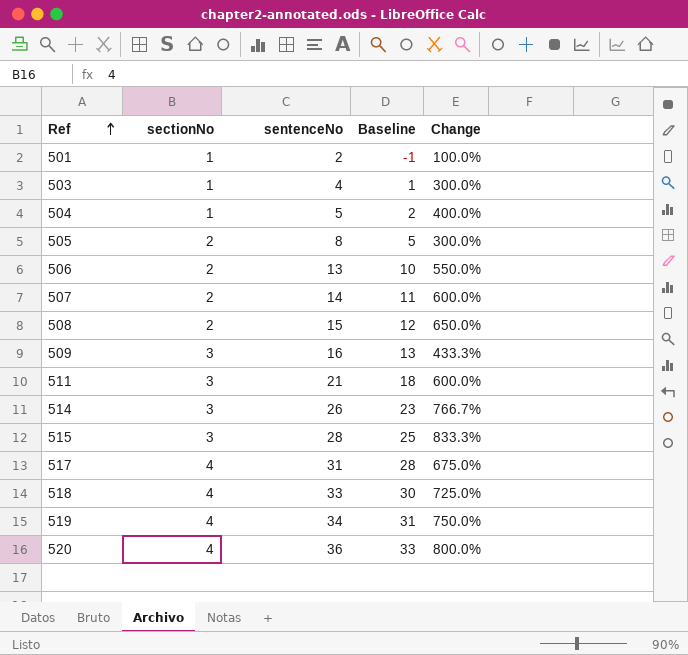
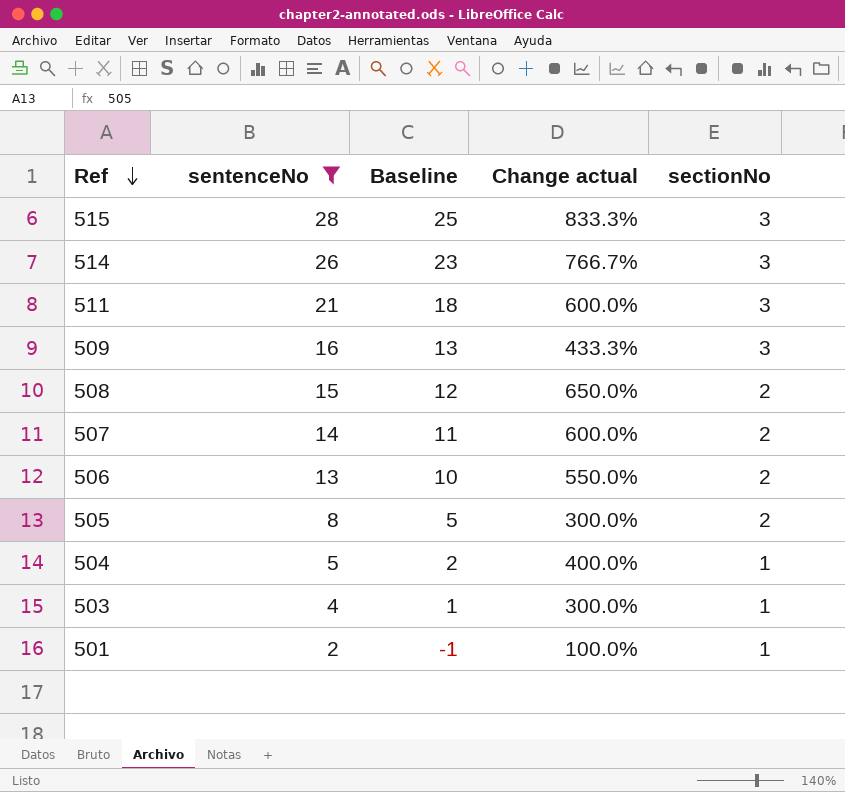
filter: none -> sentenceNo <= 28
row order: Ref ascending -> Ref descending
column name: Change -> Change actual
column sectionNo | position: 2 -> 5

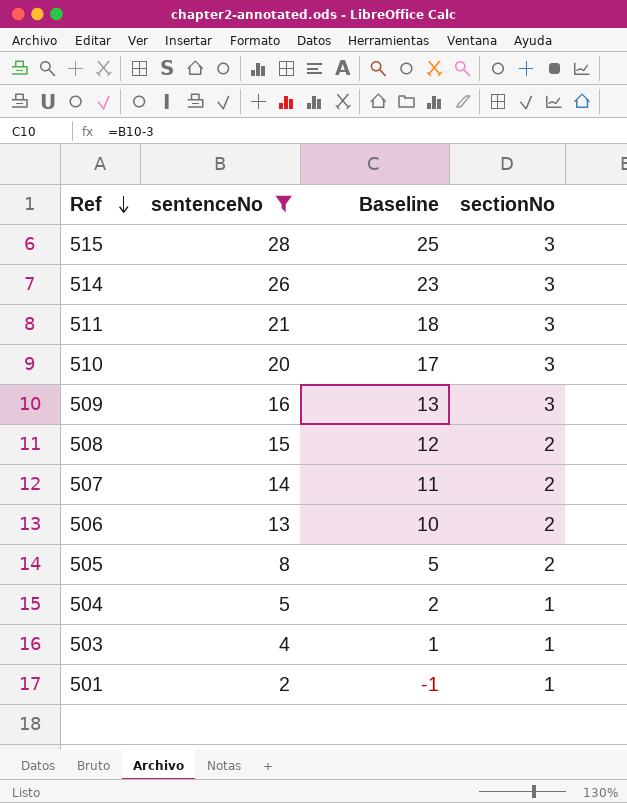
column Change actual | formula: ([sentenceNo] - [sectionNo]) / [sectionNo] -> none
row 510: none -> 20 | 17 | 3

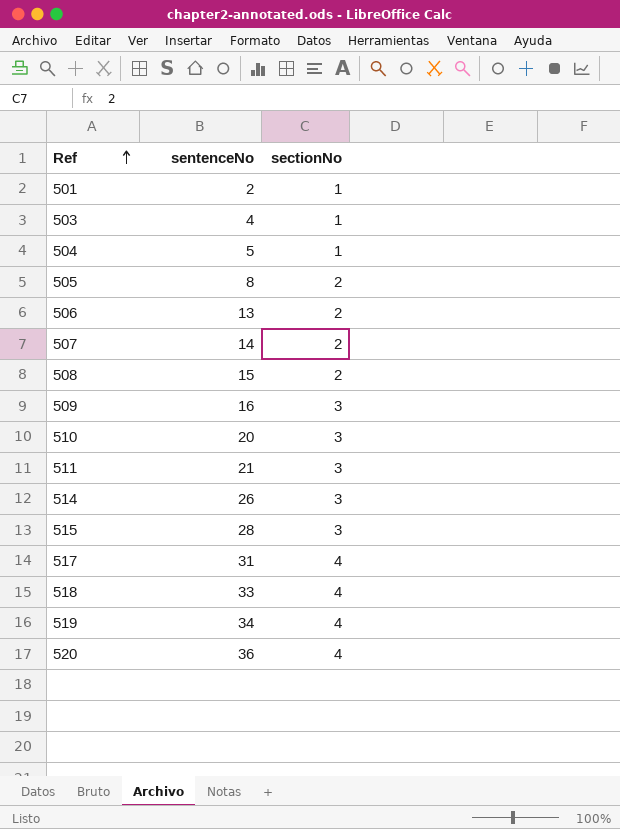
filter: sentenceNo <= 28 -> none
row order: Ref descending -> Ref ascending
column Baseline | formula: [sentenceNo] - 3 -> none

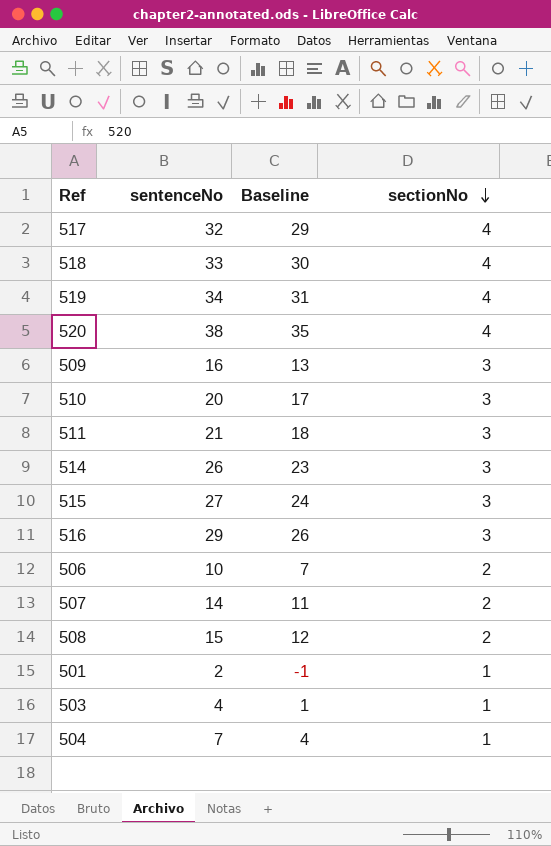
row order: Ref ascending -> sectionNo descending
column Baseline | formula: none -> [sentenceNo] - 3
row 505: 8 | 2 -> none
517 | sentenceNo: 31 -> 32
520 | sentenceNo: 36 -> 38
515 | sentenceNo: 28 -> 27
row 516: none -> 29 | 26 | 3
506 | sentenceNo: 13 -> 10
504 | sentenceNo: 5 -> 7

